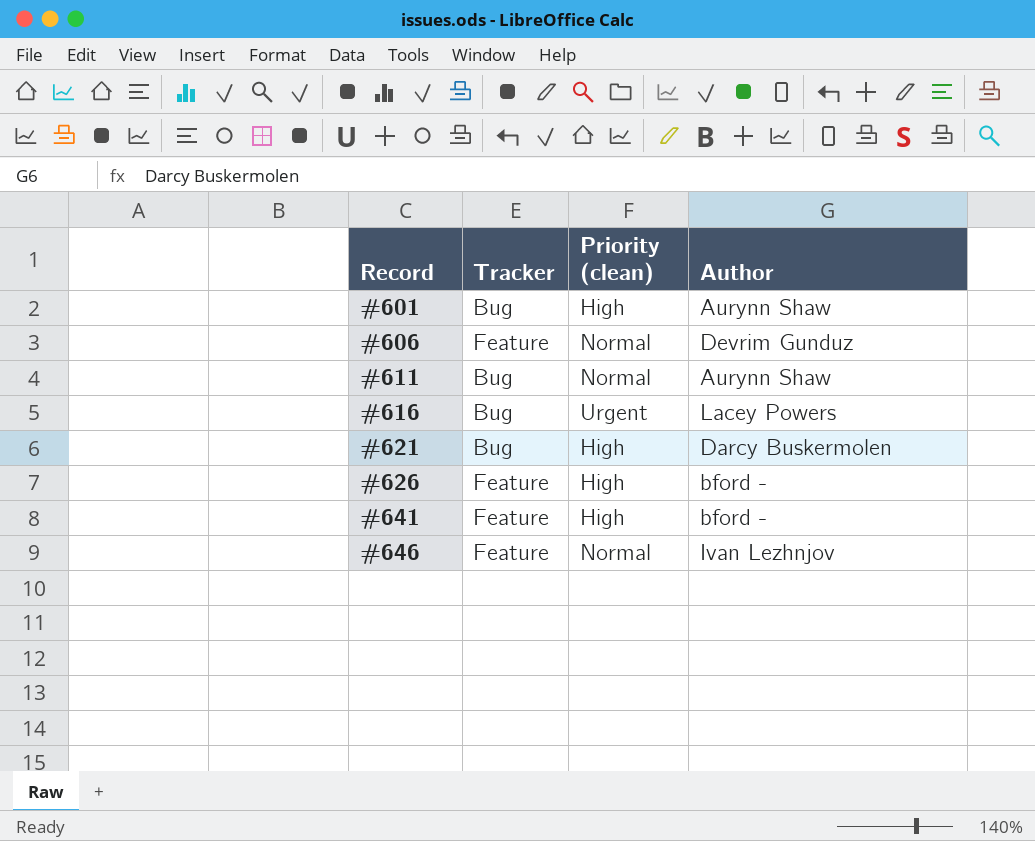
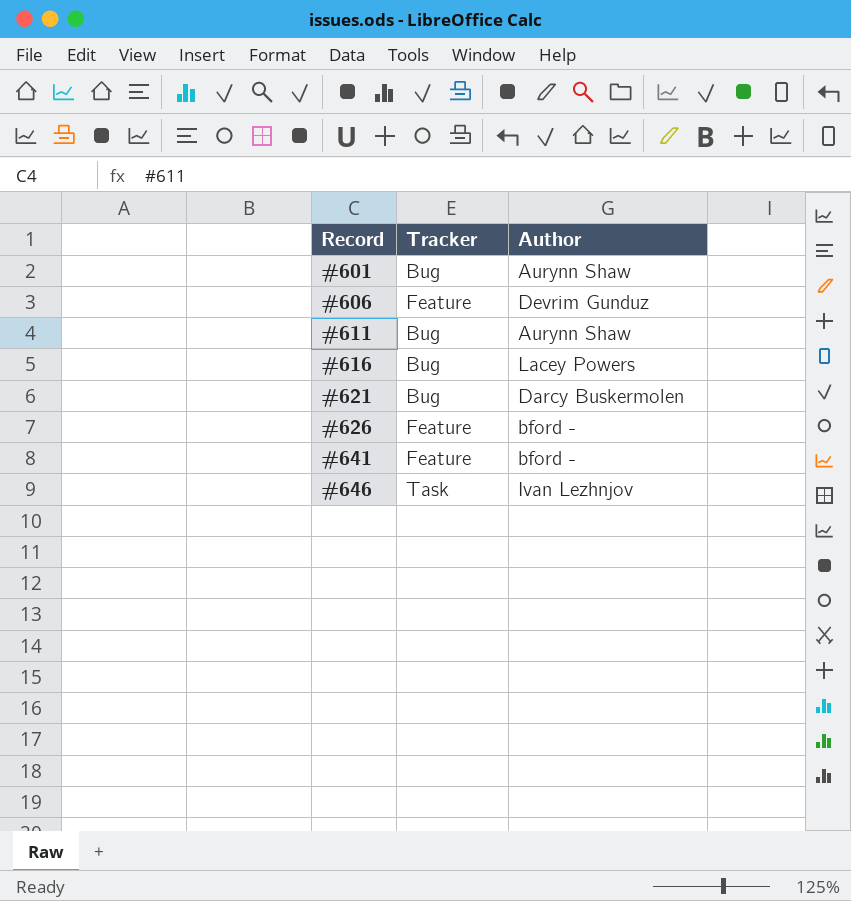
column Priority (clean) | position: 3 -> none
#646 | Tracker: Feature -> Task

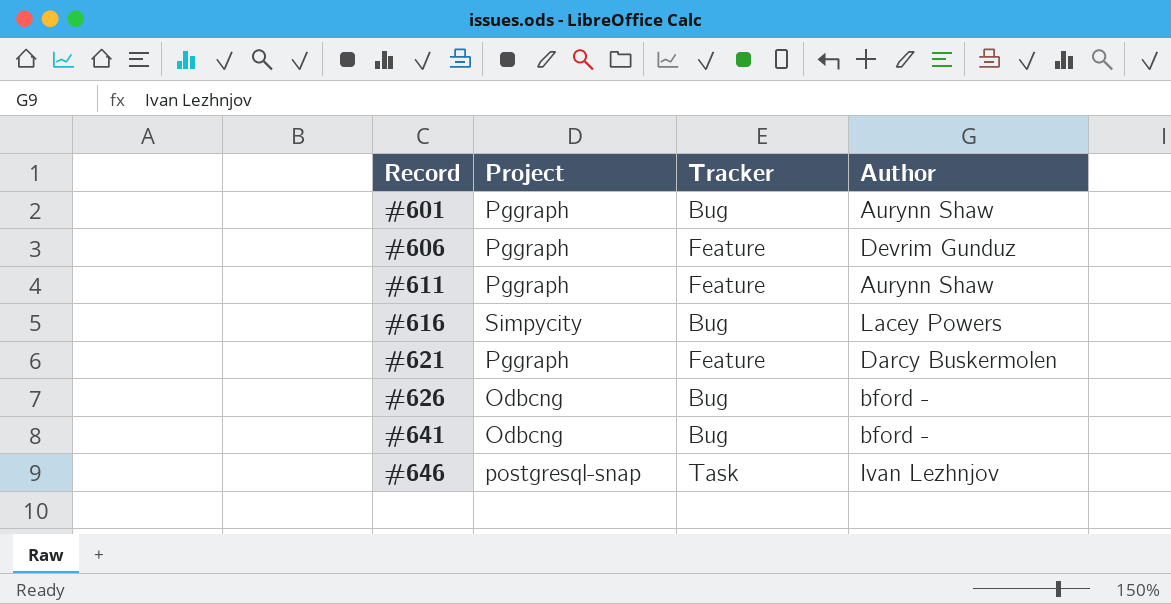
column Project | position: none -> 2
#611 | Tracker: Bug -> Feature
#621 | Tracker: Bug -> Feature
#626 | Tracker: Feature -> Bug
#641 | Tracker: Feature -> Bug

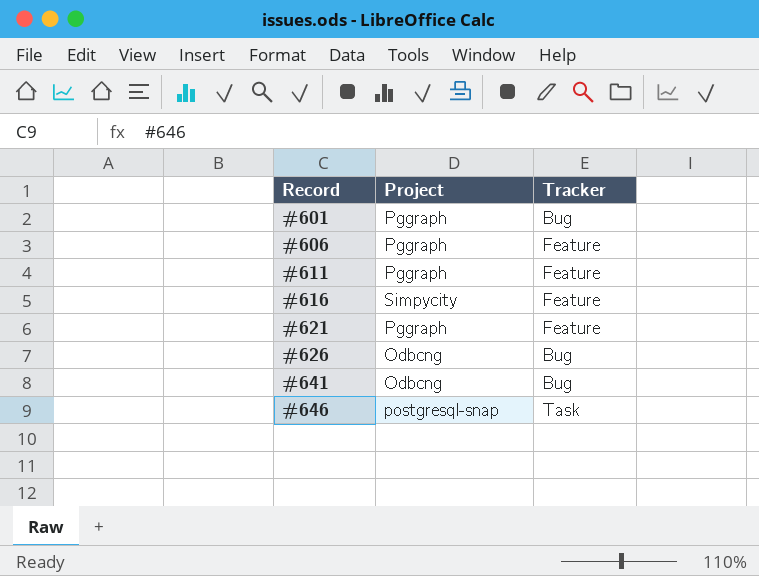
column Author | position: 4 -> none
#616 | Tracker: Bug -> Feature

